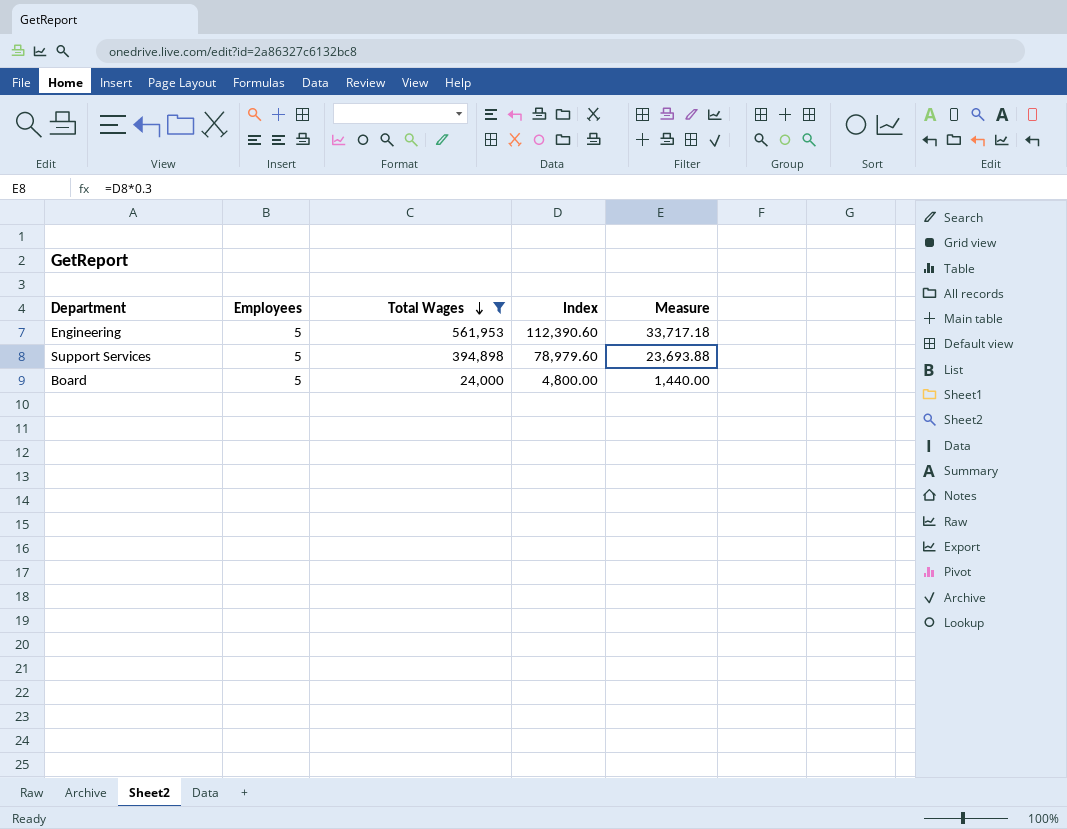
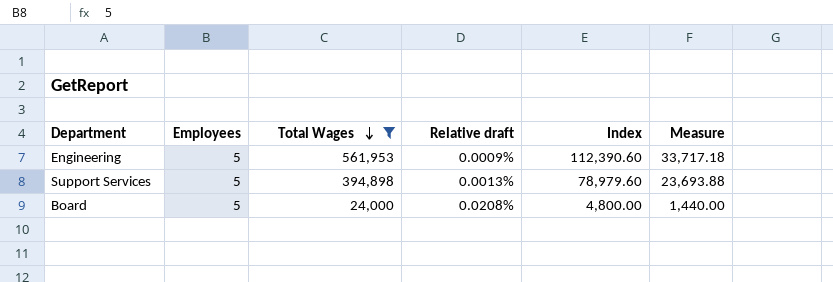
column Relative draft | formula: none -> [Employees] / [Total Wages]

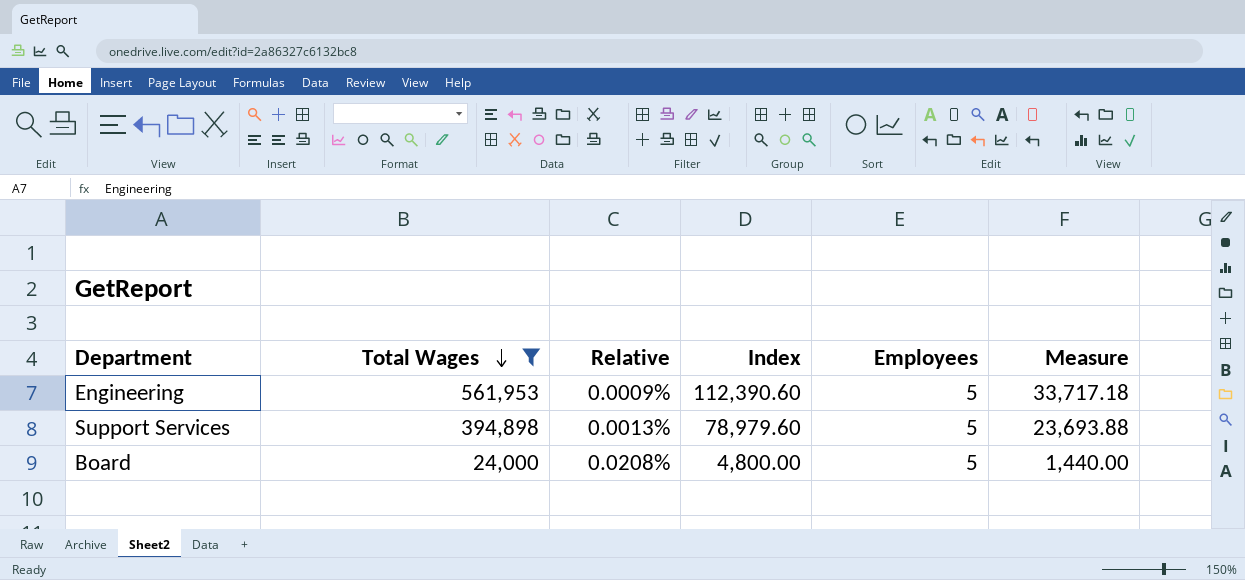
column name: Relative draft -> Relative
column Employees | position: 2 -> 5

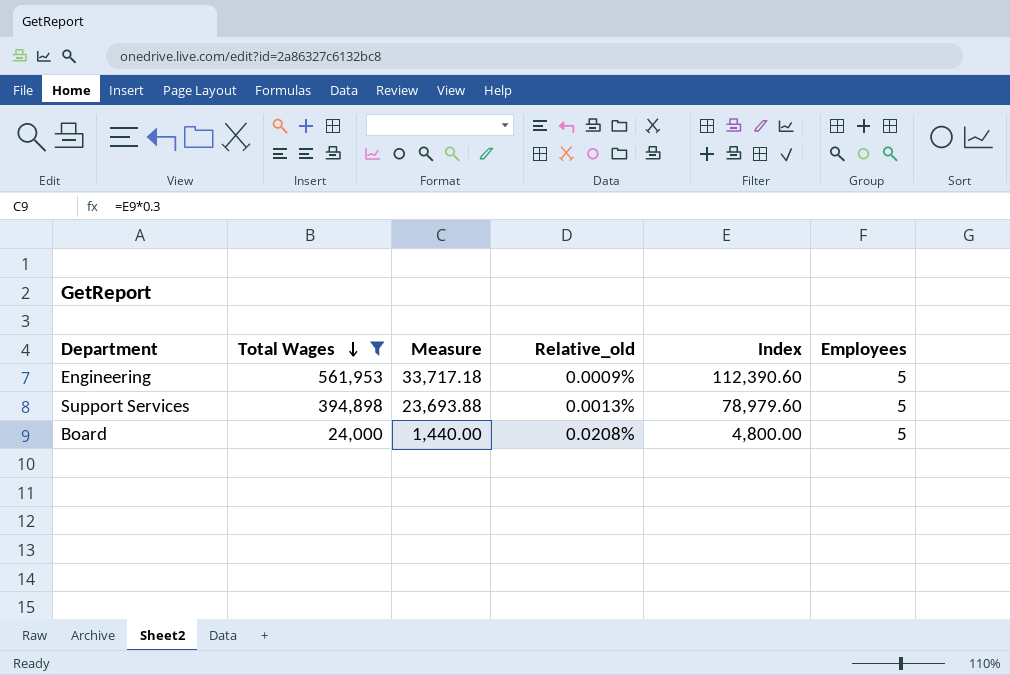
column Measure | position: 6 -> 3
column name: Relative -> Relative_old

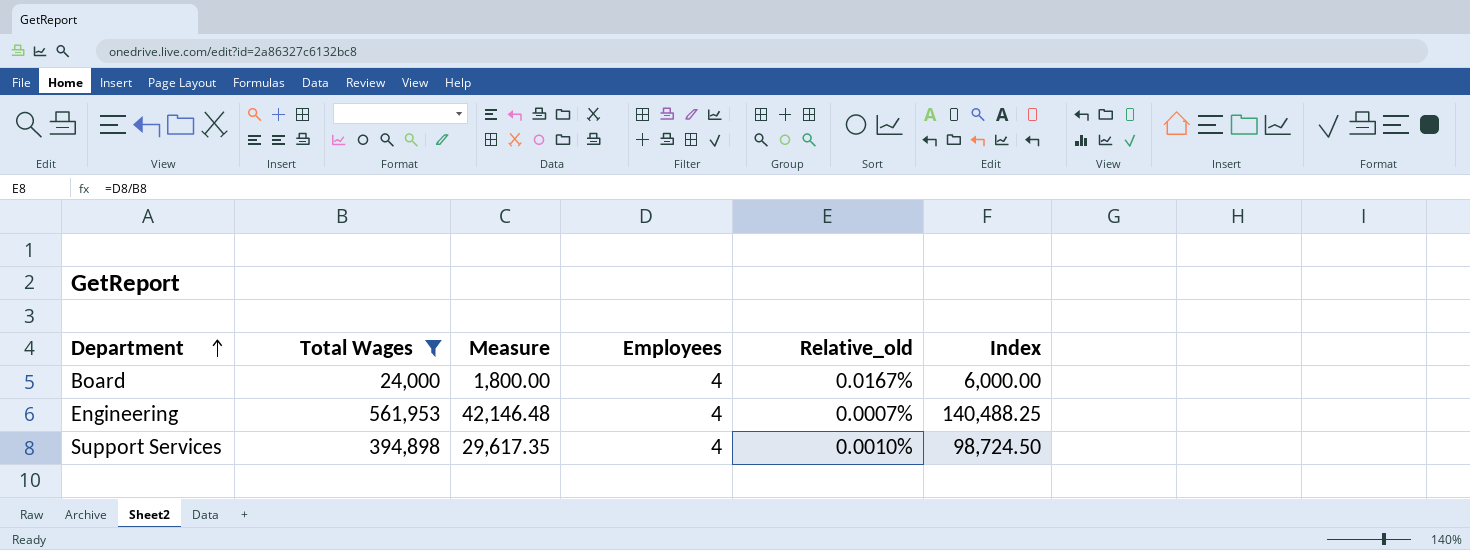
row order: Total Wages descending -> Department ascending
column Employees | position: 6 -> 4
Board | Measure: 1,440.00 -> 1,800.00
Board | Employees: 5 -> 4
Board | Relative_old: 0.0208% -> 0.0167%
Board | Index: 4,800.00 -> 6,000.00
Engineering | Measure: 33,717.18 -> 42,146.48
Engineering | Employees: 5 -> 4
Engineering | Relative_old: 0.0009% -> 0.0007%
Engineering | Index: 112,390.60 -> 140,488.25
Support Services | Measure: 23,693.88 -> 29,617.35
Support Services | Employees: 5 -> 4
Support Services | Relative_old: 0.0013% -> 0.0010%
Support Services | Index: 78,979.60 -> 98,724.50

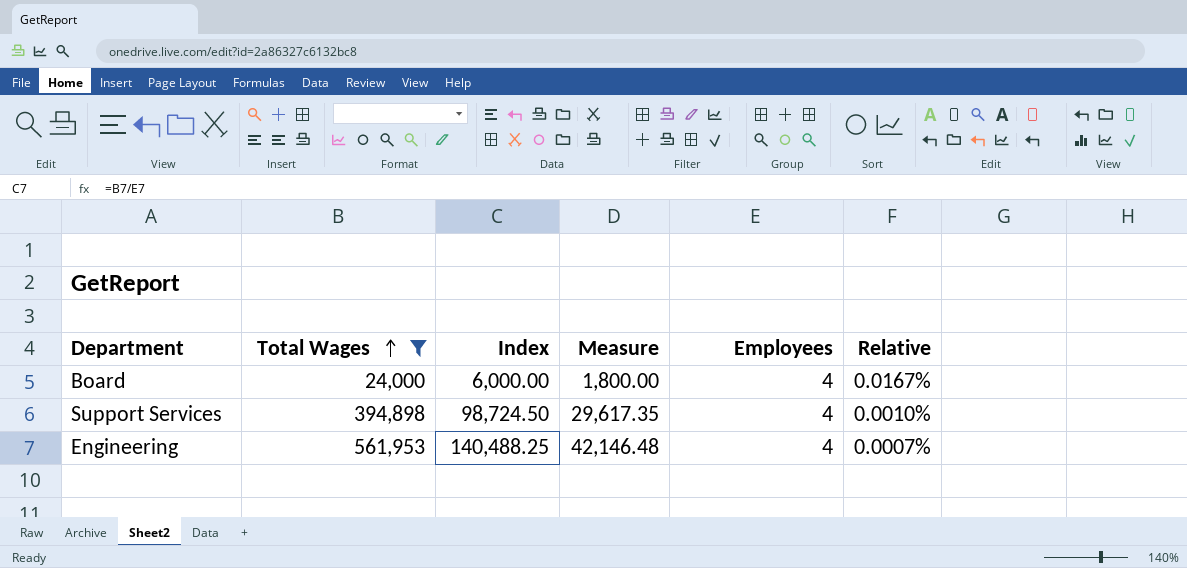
row order: Department ascending -> Total Wages ascending
column Index | position: 6 -> 3
column name: Relative_old -> Relative

